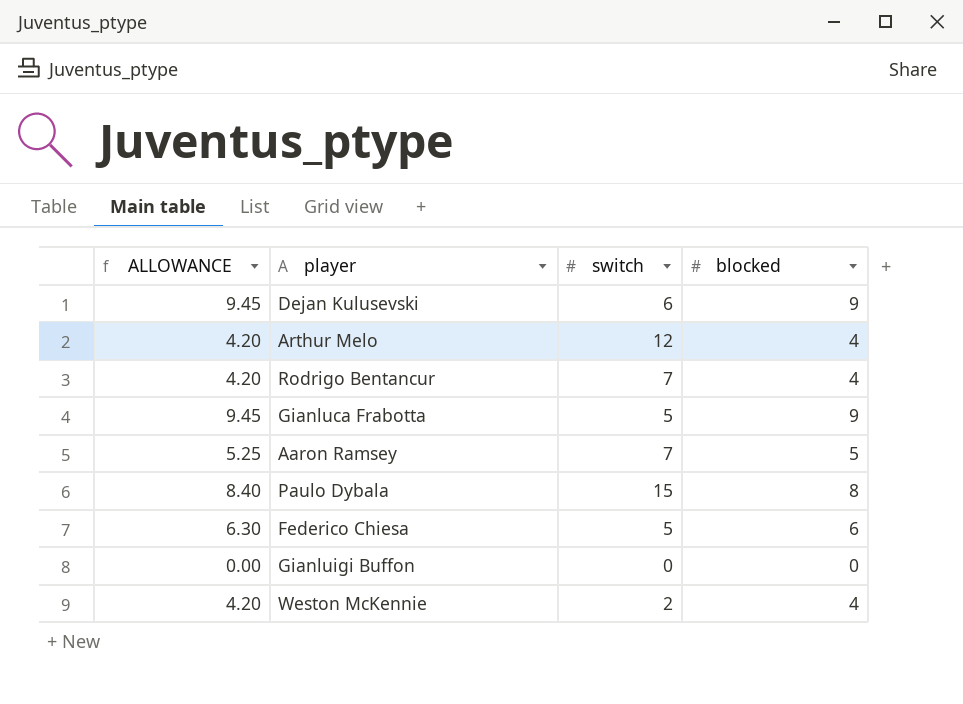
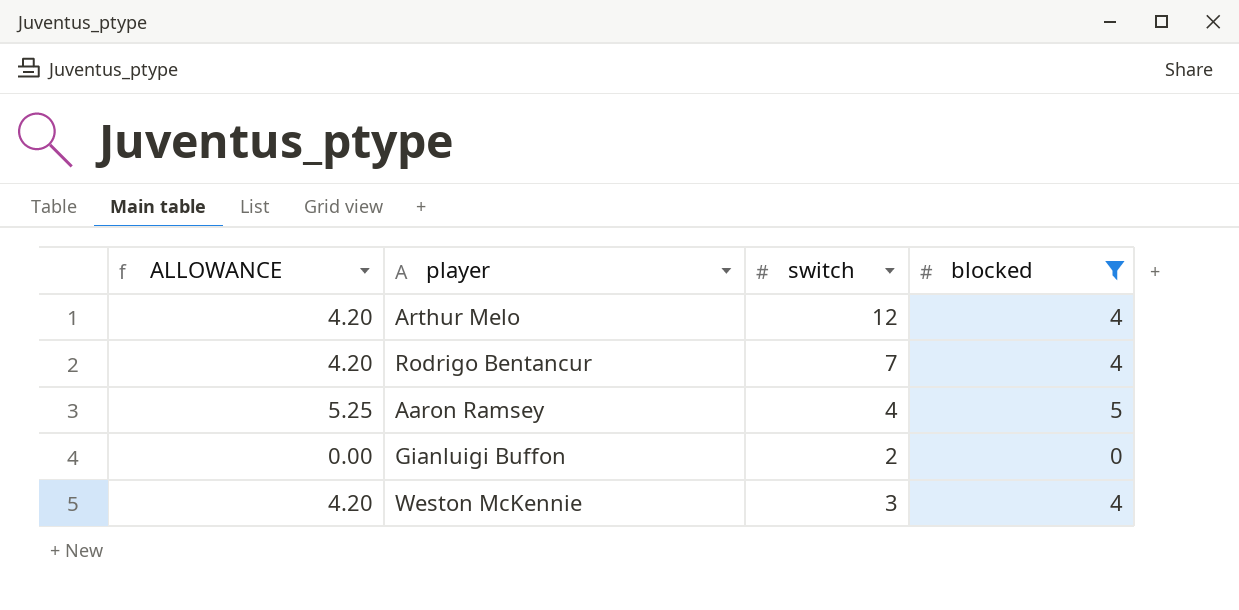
filter: none -> blocked <= 5
Aaron Ramsey | switch: 7 -> 4
Gianluigi Buffon | switch: 0 -> 2
Weston McKennie | switch: 2 -> 3

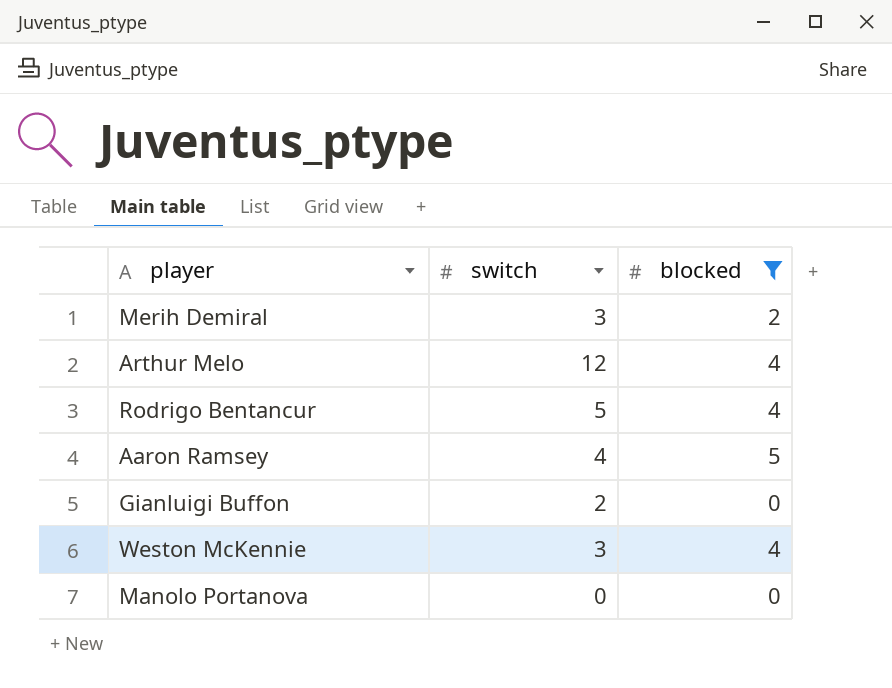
column ALLOWANCE | formula: [blocked] * 1.05 -> none
row Merih Demiral: none -> 3 | 2
Rodrigo Bentancur | switch: 7 -> 5
row Manolo Portanova: none -> 0 | 0

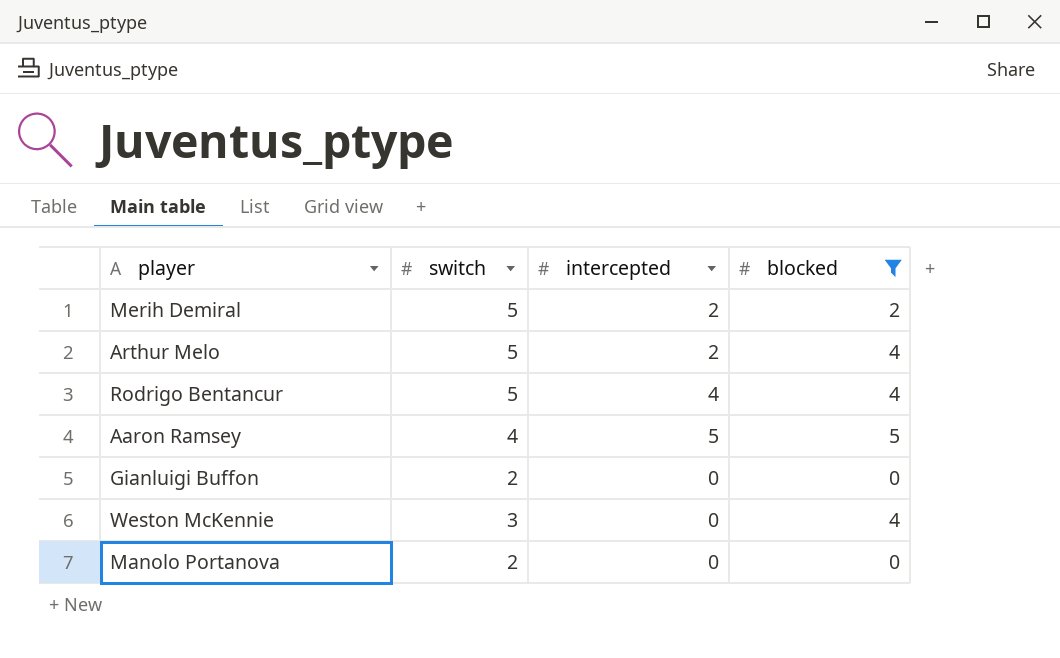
column intercepted | position: none -> 3
Merih Demiral | switch: 3 -> 5
Arthur Melo | switch: 12 -> 5
Manolo Portanova | switch: 0 -> 2

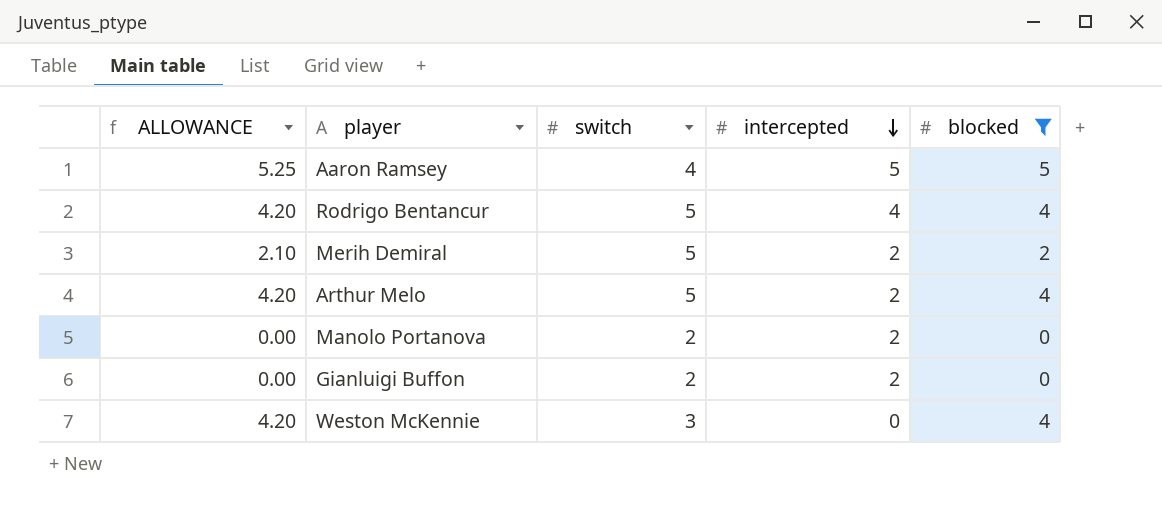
row order: none -> intercepted descending
column ALLOWANCE | formula: none -> [blocked] * 1.05
Manolo Portanova | intercepted: 0 -> 2
Gianluigi Buffon | intercepted: 0 -> 2

